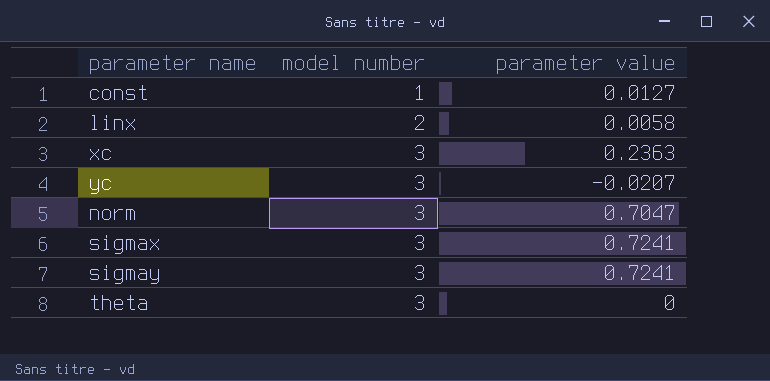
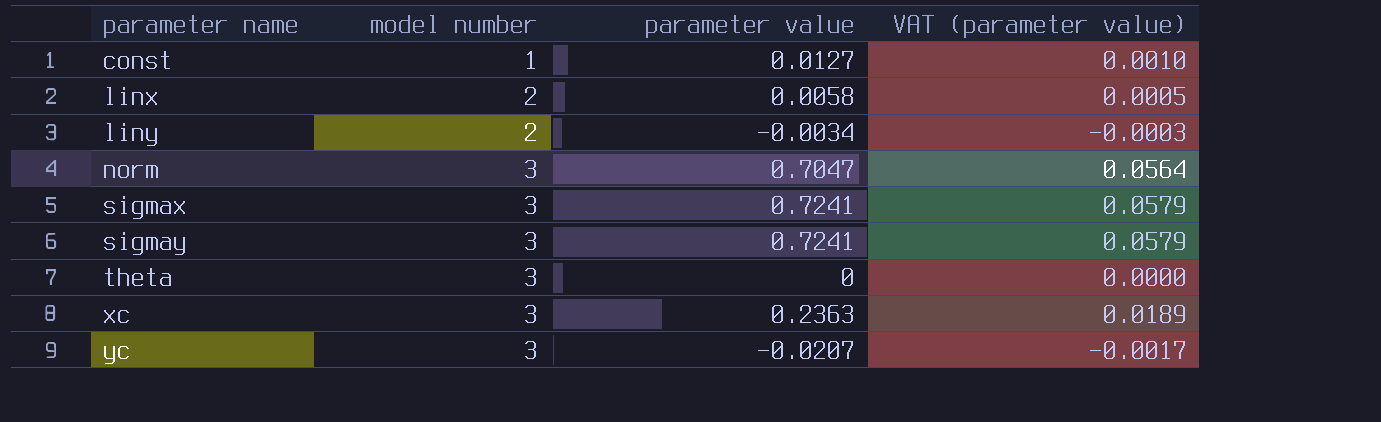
row order: model number ascending -> parameter name ascending
column VAT (parameter value) | formula: none -> [parameter value] * 0.08
row liny: none -> 2 | -0.0034 | -0.0003

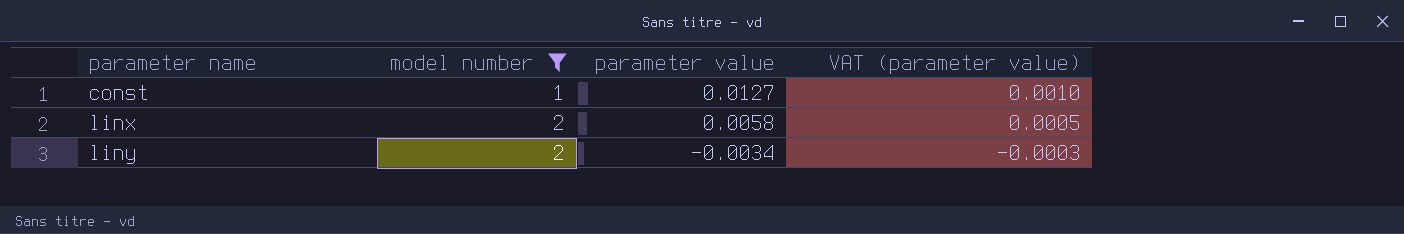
filter: none -> model number != 3

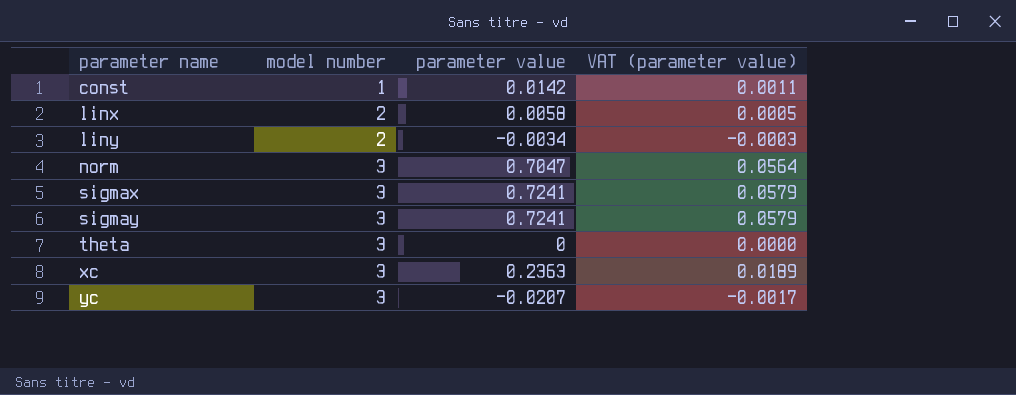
filter: model number != 3 -> none
const | parameter value: 0.0127 -> 0.0142
const | VAT (parameter value): 0.0010 -> 0.0011

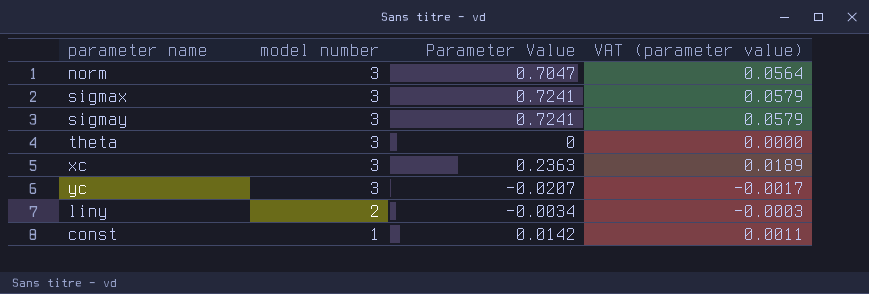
row order: parameter name ascending -> model number descending
column name: parameter value -> Parameter Value
row linx: 2 | 0.0058 | 0.0005 -> none

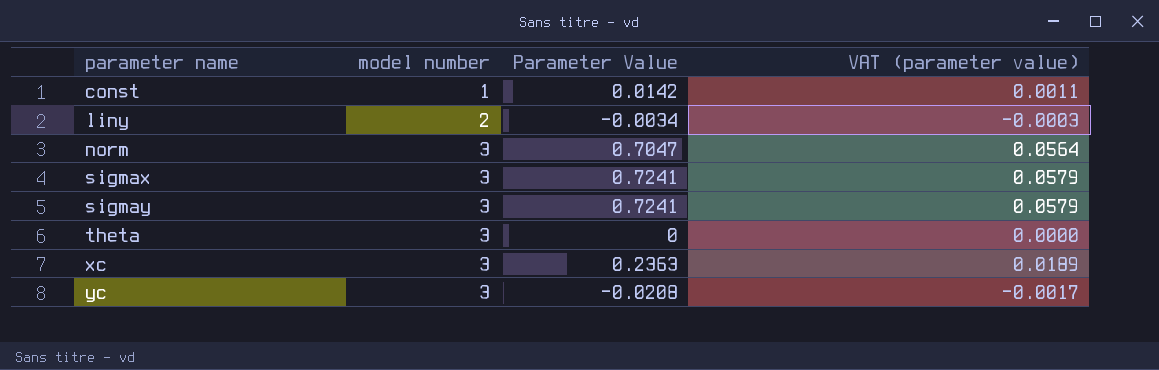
row order: model number descending -> parameter name ascending
yc | Parameter Value: -0.0207 -> -0.0208

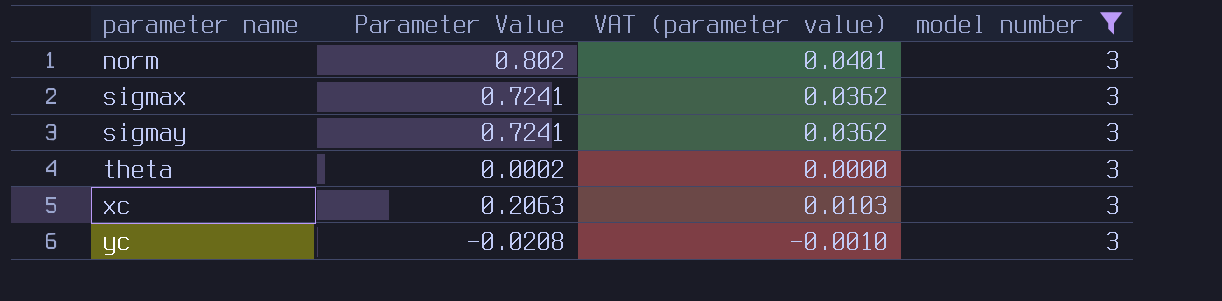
filter: none -> model number = 3
column VAT (parameter value) | formula: [Parameter Value] * 0.08 -> [Parameter Value] * 0.05
column model number | position: 2 -> 4
norm | Parameter Value: 0.7047 -> 0.802
theta | Parameter Value: 0 -> 0.0002
xc | Parameter Value: 0.2363 -> 0.2063

